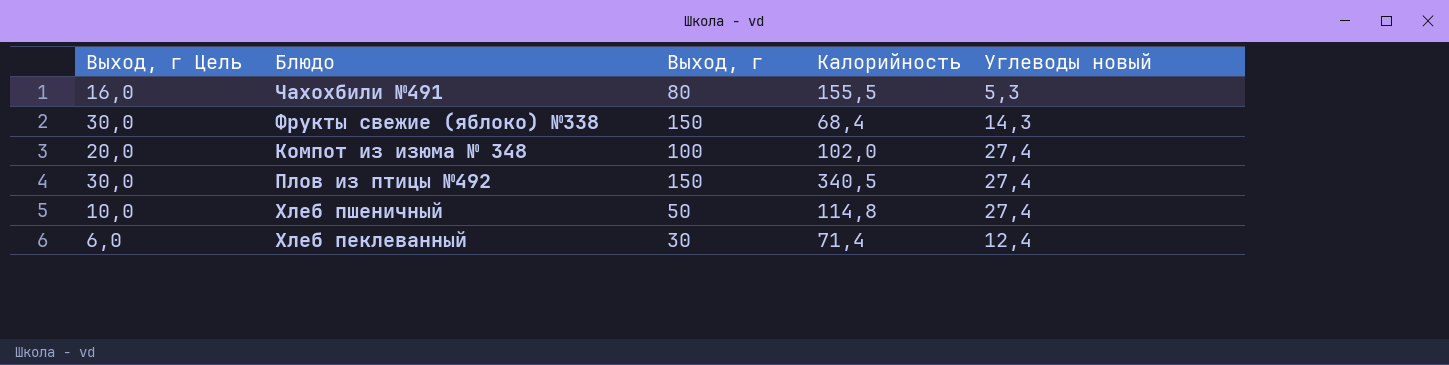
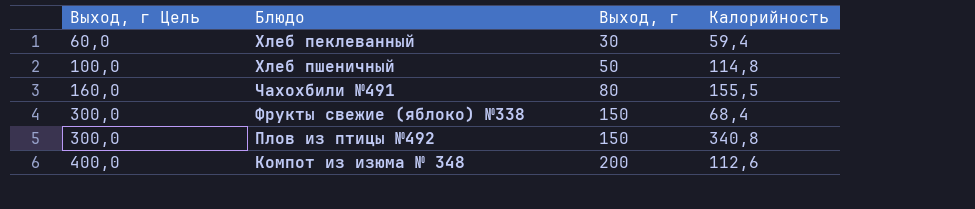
row order: none -> Выход, г Цель ascending
column Углеводы новый | position: 5 -> none
column Выход, г Цель | formula: [Выход, г] * 0,2 -> [Выход, г] * 2
Хлеб пеклеванный | Калорийность: 71,4 -> 59,4
Плов из птицы №492 | Калорийность: 340,5 -> 340,8
Компот из изюма № 348 | Выход, г: 100 -> 200
Компот из изюма № 348 | Калорийность: 102,0 -> 112,6

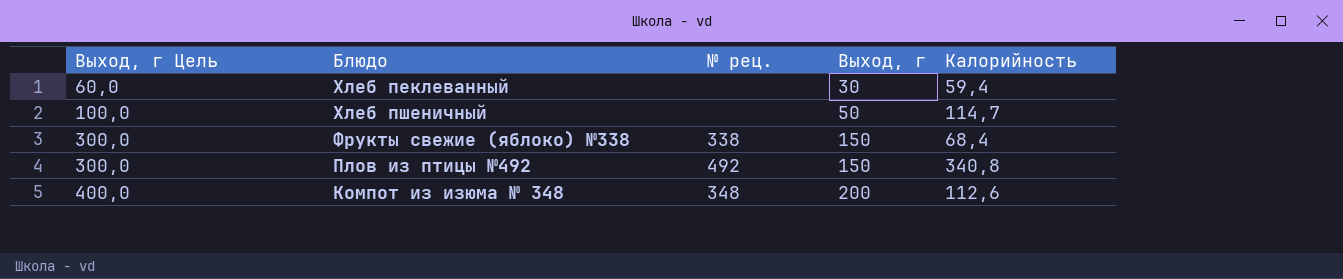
column № рец. | position: none -> 3
row Чахохбили №491: 160,0 | 80 | 155,5 -> none
Хлеб пшеничный | Калорийность: 114,8 -> 114,7

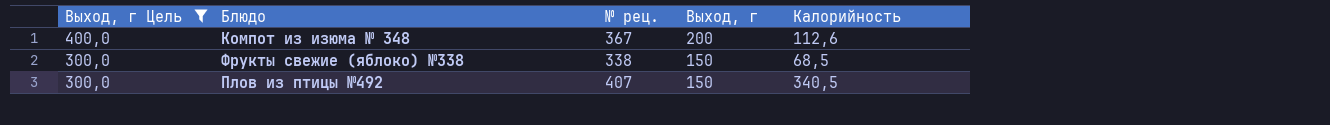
filter: none -> Выход, г Цель >= 300,0
row order: Выход, г Цель ascending -> Выход, г Цель descending
Компот из изюма № 348 | № рец.: 348 -> 367
Фрукты свежие (яблоко) №338 | Калорийность: 68,4 -> 68,5
Плов из птицы №492 | № рец.: 492 -> 407
Плов из птицы №492 | Калорийность: 340,8 -> 340,5

